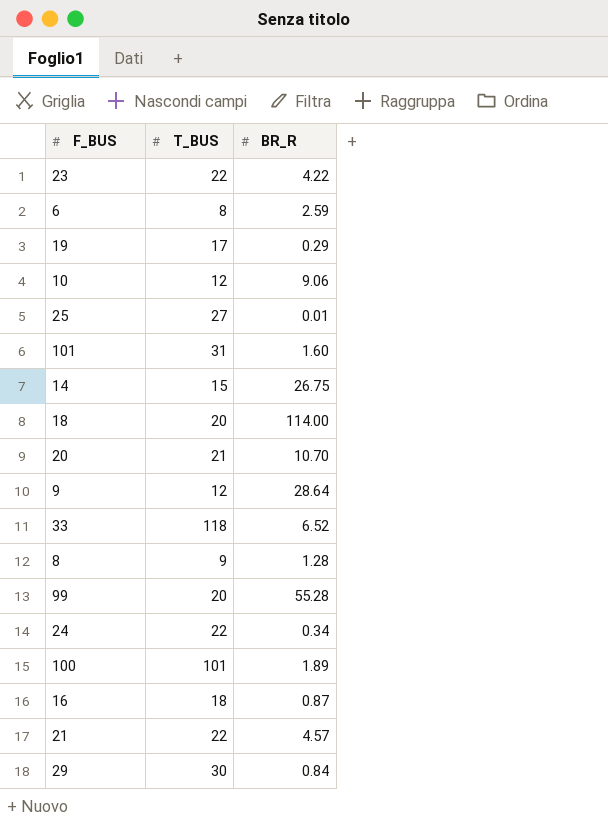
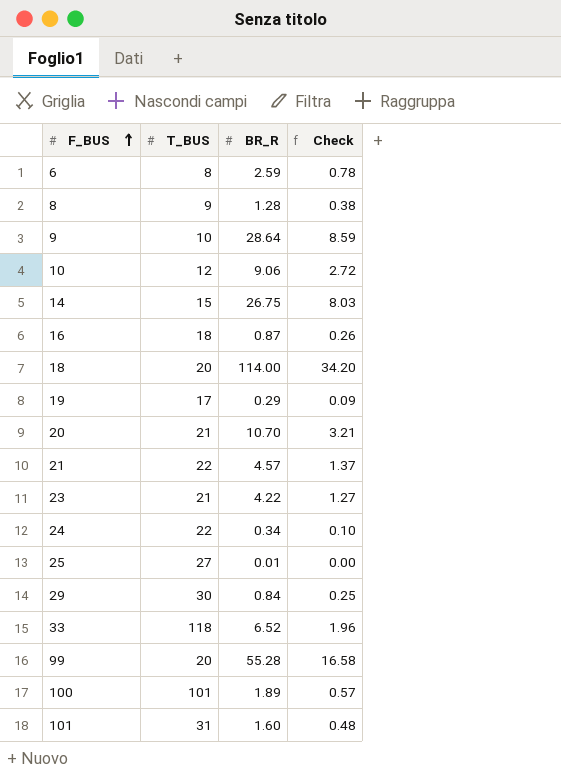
row order: none -> F_BUS ascending
column Check | formula: none -> [BR_R] * 0.3
9 | T_BUS: 12 -> 10
23 | T_BUS: 22 -> 21

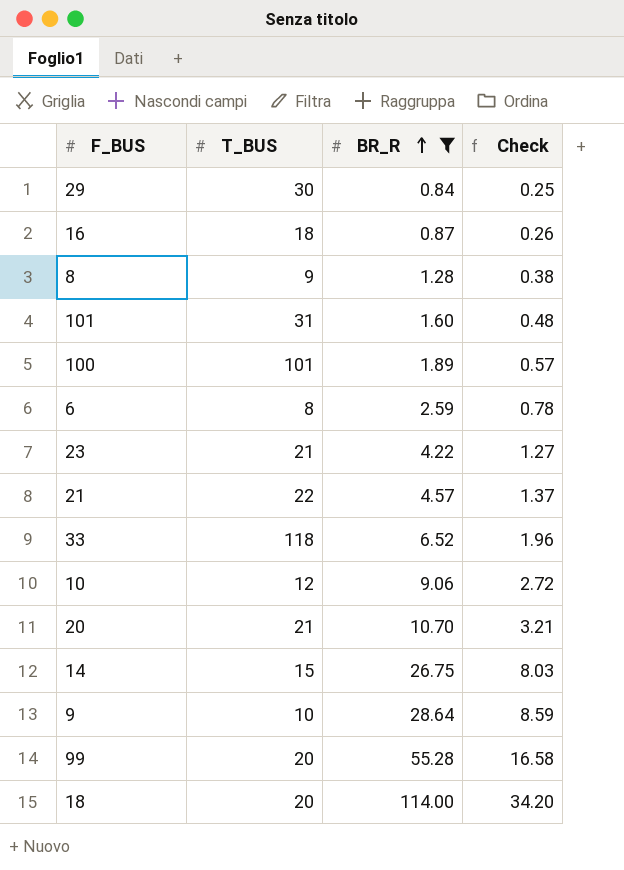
filter: none -> BR_R >= 0.84
row order: F_BUS ascending -> BR_R ascending

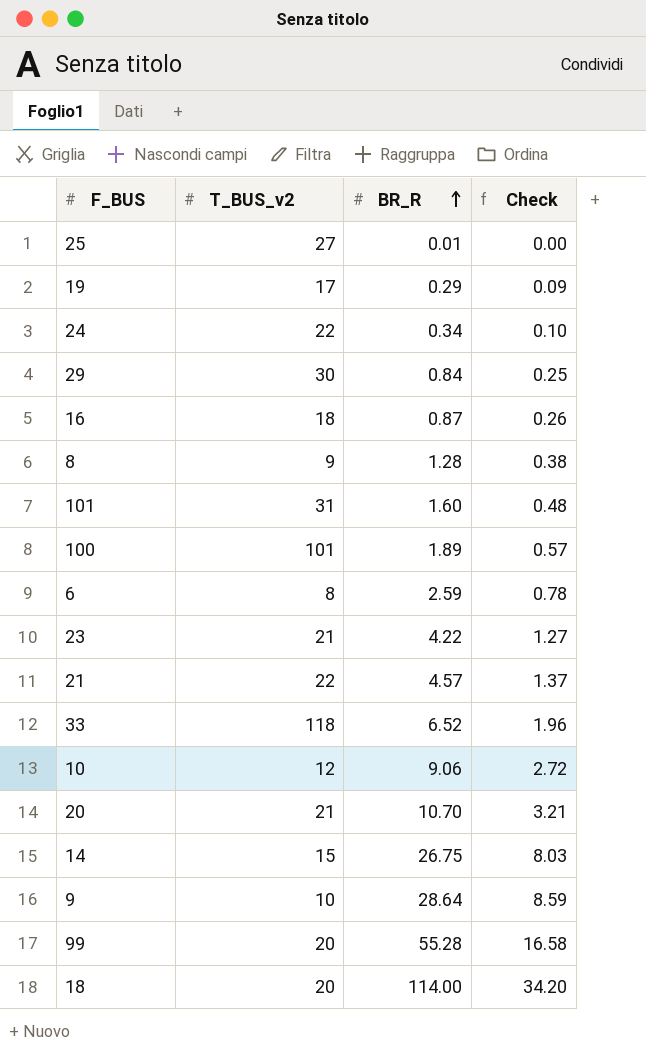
filter: BR_R >= 0.84 -> none
column name: T_BUS -> T_BUS_v2

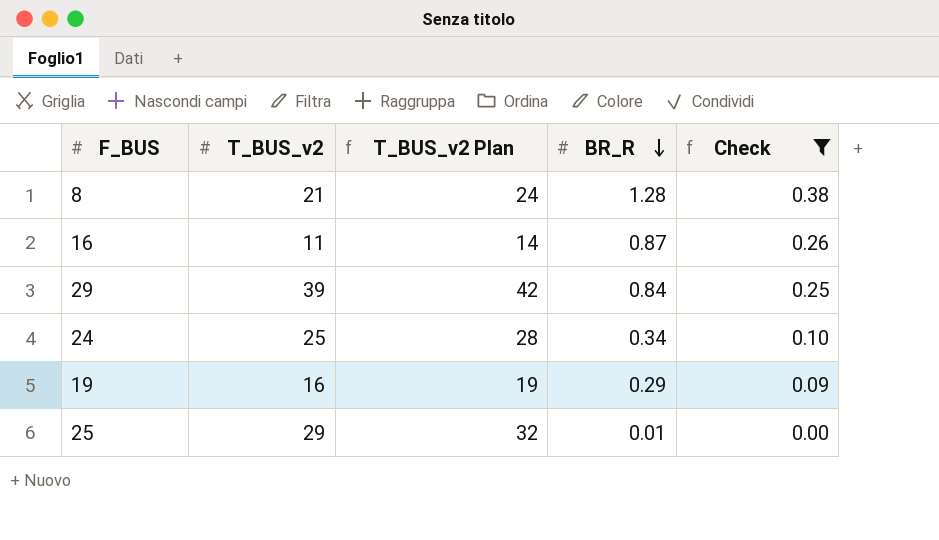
filter: none -> Check <= 0.38
row order: BR_R ascending -> BR_R descending
column T_BUS_v2 Plan | formula: none -> [T_BUS_v2] + 3
8 | T_BUS_v2: 9 -> 21
16 | T_BUS_v2: 18 -> 11
29 | T_BUS_v2: 30 -> 39
24 | T_BUS_v2: 22 -> 25
19 | T_BUS_v2: 17 -> 16
25 | T_BUS_v2: 27 -> 29

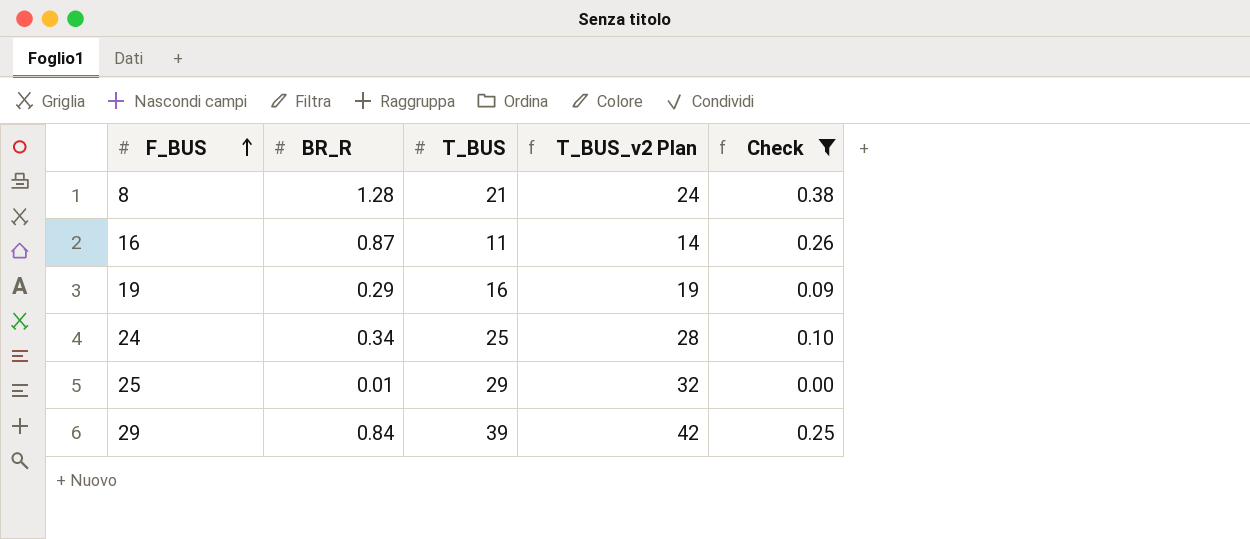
row order: BR_R descending -> F_BUS ascending
column BR_R | position: 4 -> 2
column name: T_BUS_v2 -> T_BUS

